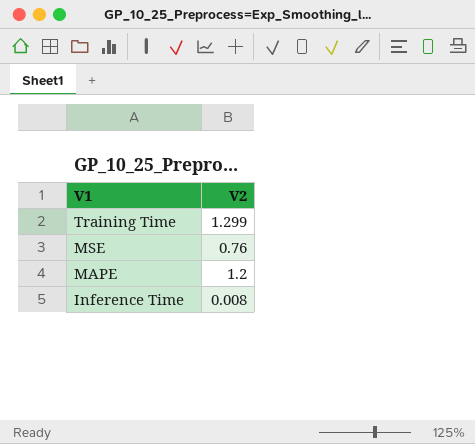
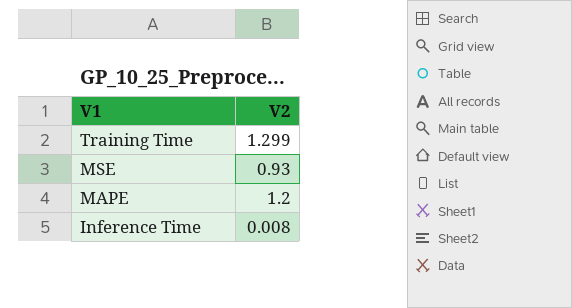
MSE | V2: 0.76 -> 0.93

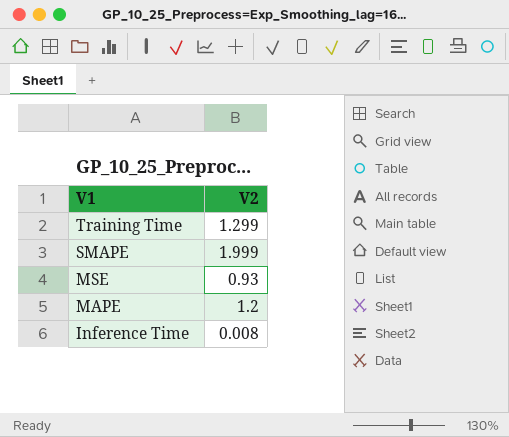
row SMAPE: none -> 1.999

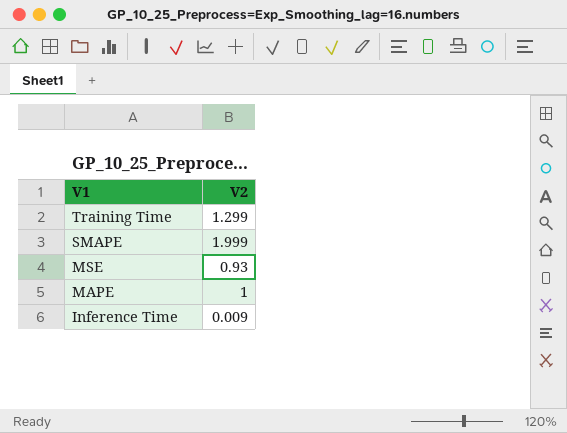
MAPE | V2: 1.2 -> 1
Inference Time | V2: 0.008 -> 0.009

